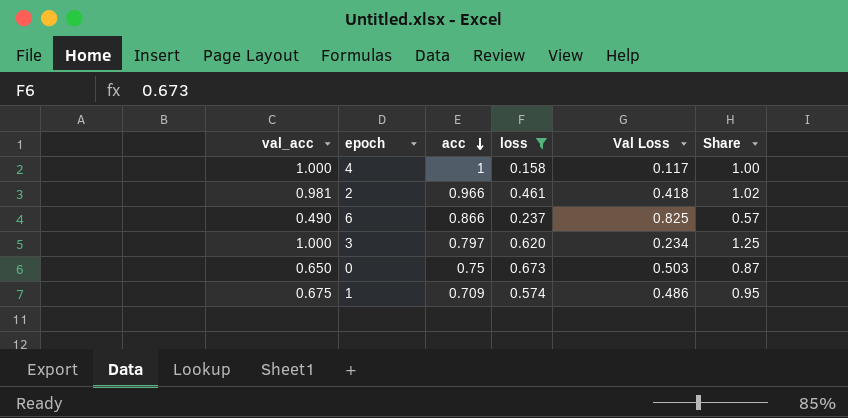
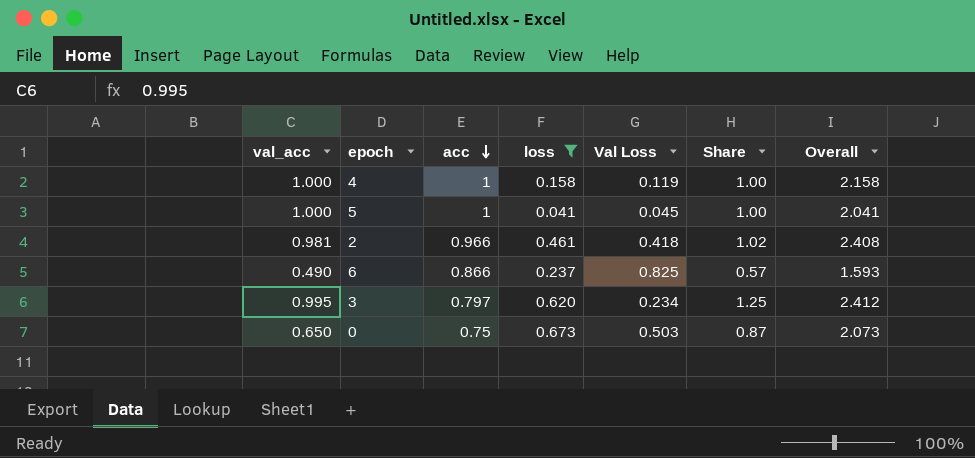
column Overall | formula: none -> [val_acc] + [acc] + [loss]
row 1: 0.675 | 0.709 | 0.574 | 0.486 | 0.95 -> none
4 | Val Loss: 0.117 -> 0.119
row 5: none -> 1.000 | 1 | 0.041 | 0.045 | 1.00 | 2.041
3 | val_acc: 1.000 -> 0.995

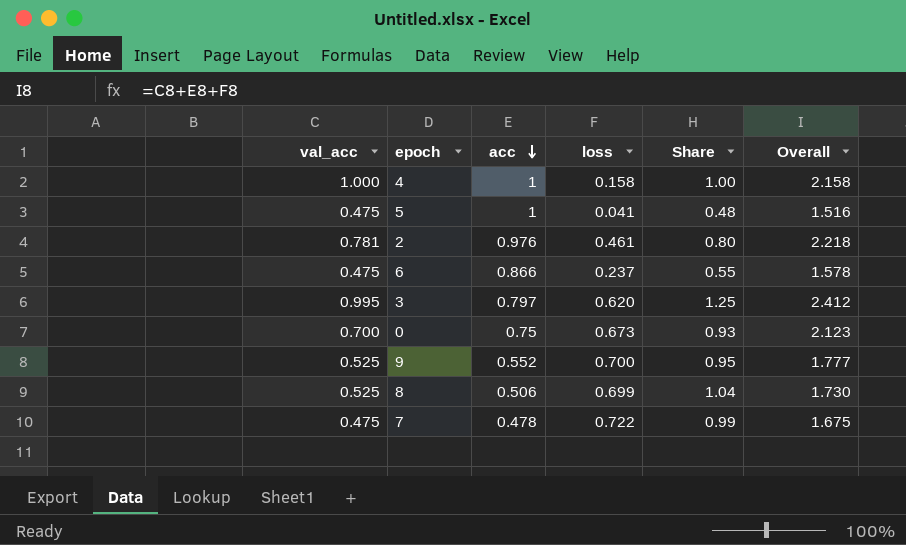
filter: loss <= 0.673 -> none
column Val Loss | position: 5 -> none
5 | val_acc: 1.000 -> 0.475
5 | Share: 1.00 -> 0.48
5 | Overall: 2.041 -> 1.516
2 | val_acc: 0.981 -> 0.781
2 | acc: 0.966 -> 0.976
2 | Share: 1.02 -> 0.80
2 | Overall: 2.408 -> 2.218
6 | val_acc: 0.490 -> 0.475
6 | Share: 0.57 -> 0.55
6 | Overall: 1.593 -> 1.578
0 | val_acc: 0.650 -> 0.700
0 | Share: 0.87 -> 0.93
0 | Overall: 2.073 -> 2.123

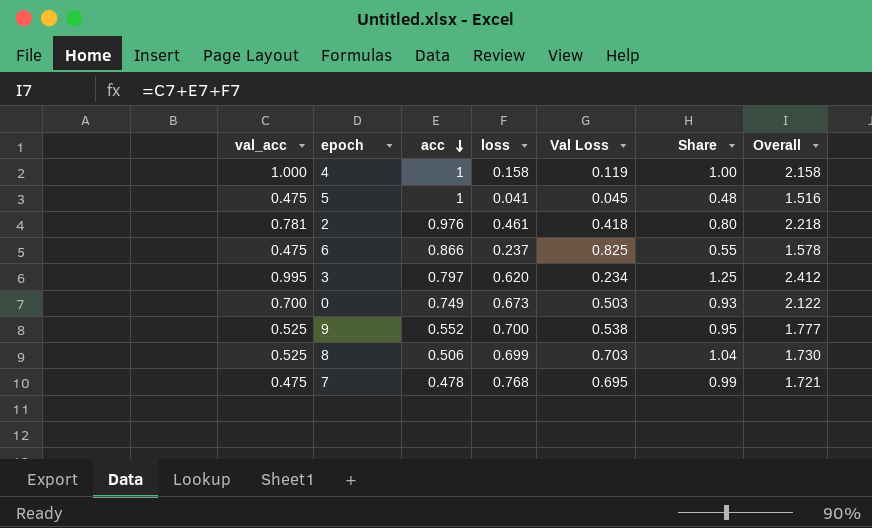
column Val Loss | position: none -> 5
0 | acc: 0.75 -> 0.749
0 | Overall: 2.123 -> 2.122
7 | loss: 0.722 -> 0.768
7 | Overall: 1.675 -> 1.721

